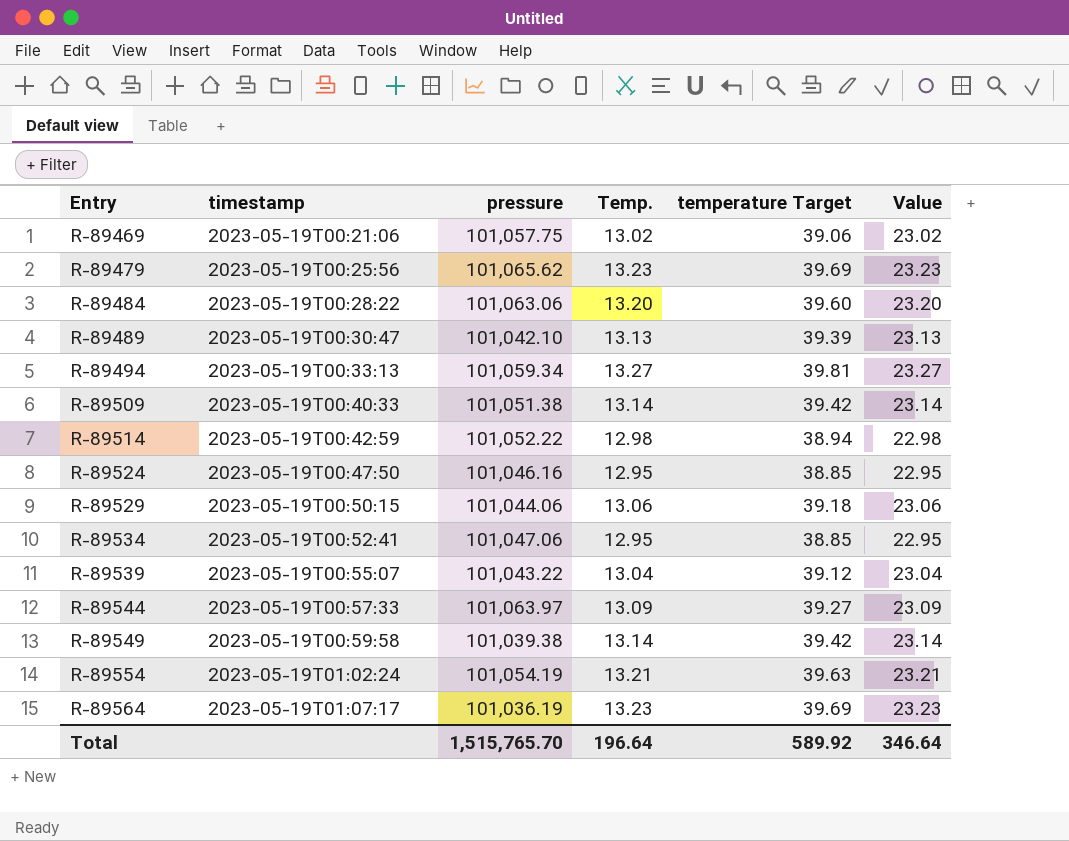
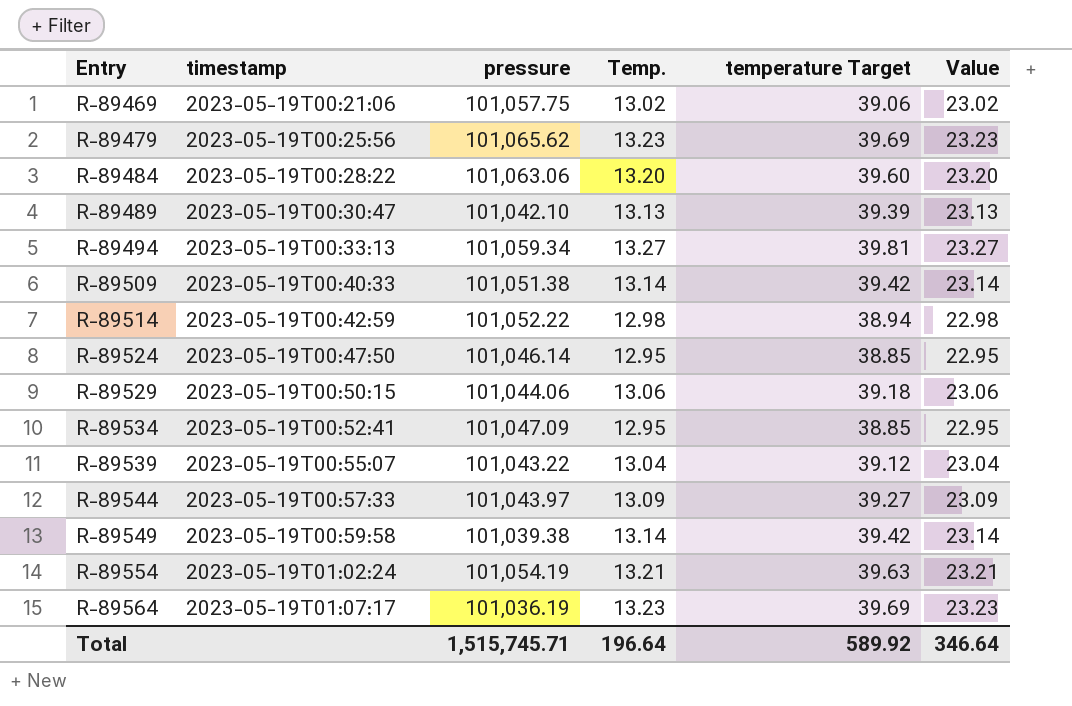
R-89524 | pressure: 101,046.16 -> 101,046.14
R-89534 | pressure: 101,047.06 -> 101,047.09
R-89544 | pressure: 101,063.97 -> 101,043.97
Total | pressure: 1,515,765.70 -> 1,515,745.71

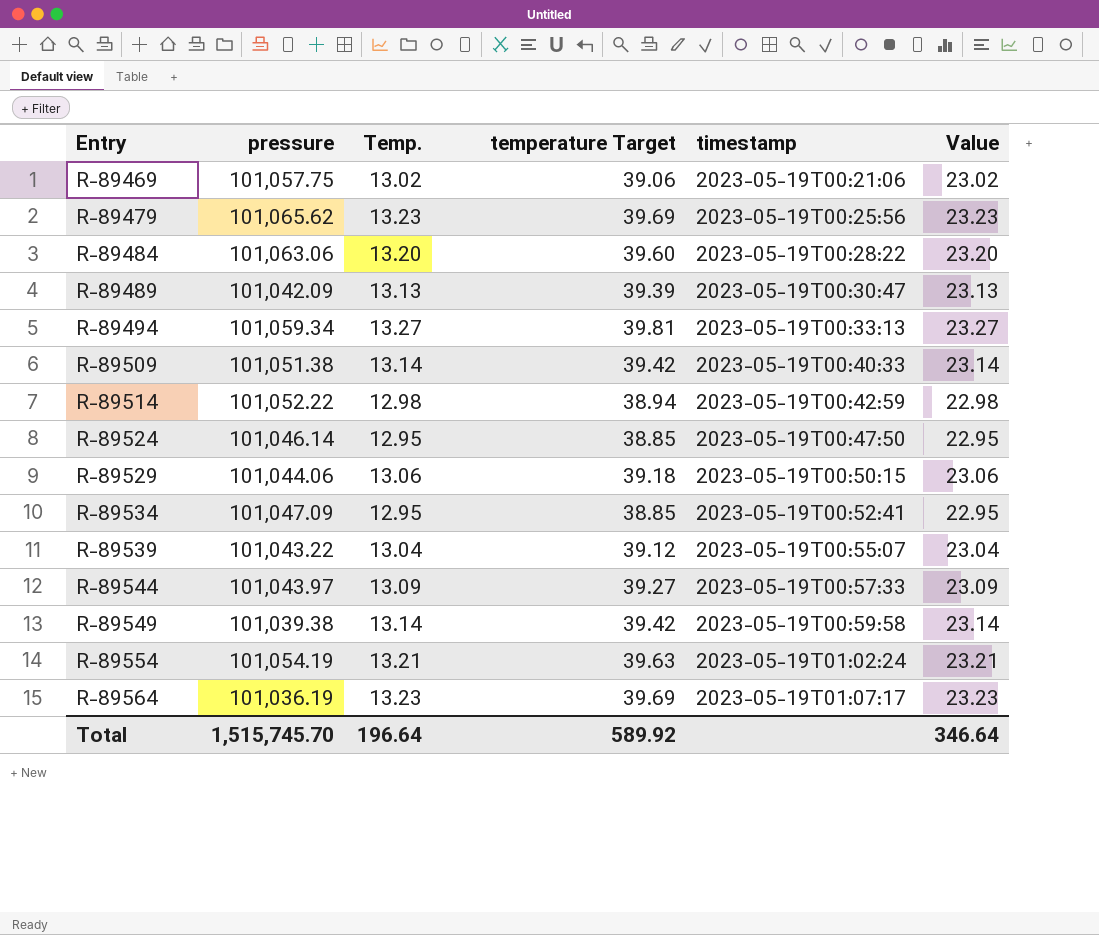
column timestamp | position: 2 -> 5
R-89489 | pressure: 101,042.10 -> 101,042.09
Total | pressure: 1,515,745.71 -> 1,515,745.70

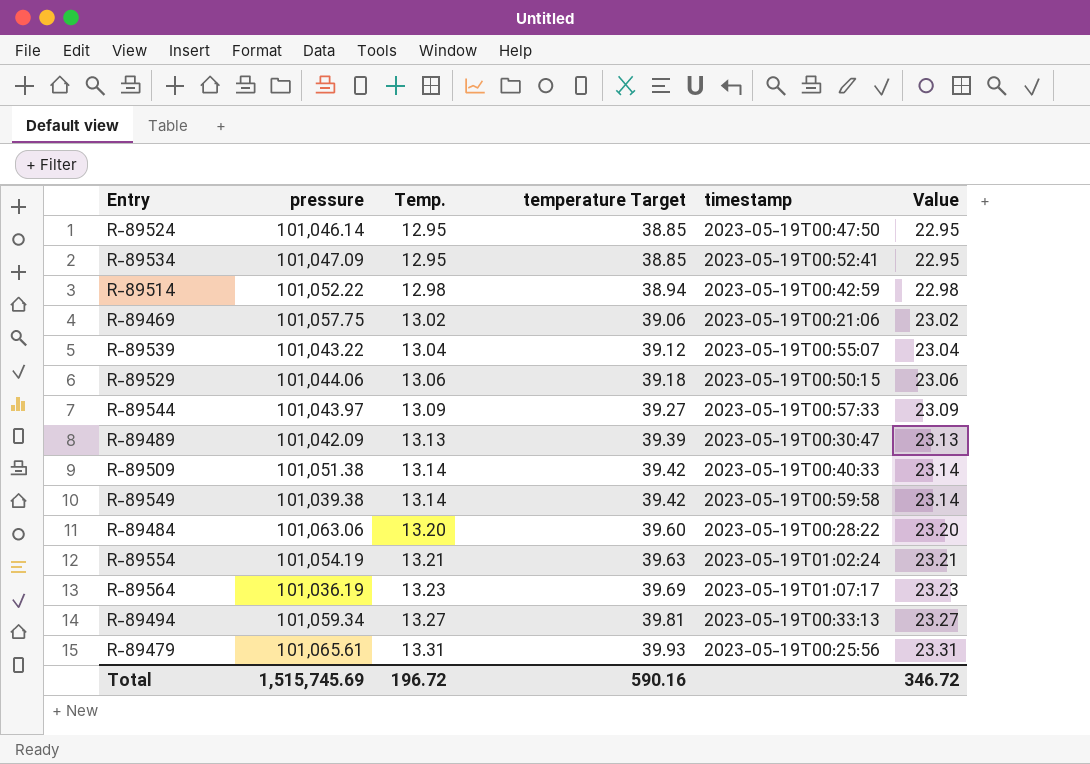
row order: Entry ascending -> Temp. ascending
R-89479 | pressure: 101,065.62 -> 101,065.61
R-89479 | Temp.: 13.23 -> 13.31
R-89479 | temperature Target: 39.69 -> 39.93
R-89479 | Value: 23.23 -> 23.31
Total | pressure: 1,515,745.70 -> 1,515,745.69
Total | Temp.: 196.64 -> 196.72
Total | temperature Target: 589.92 -> 590.16
Total | Value: 346.64 -> 346.72

